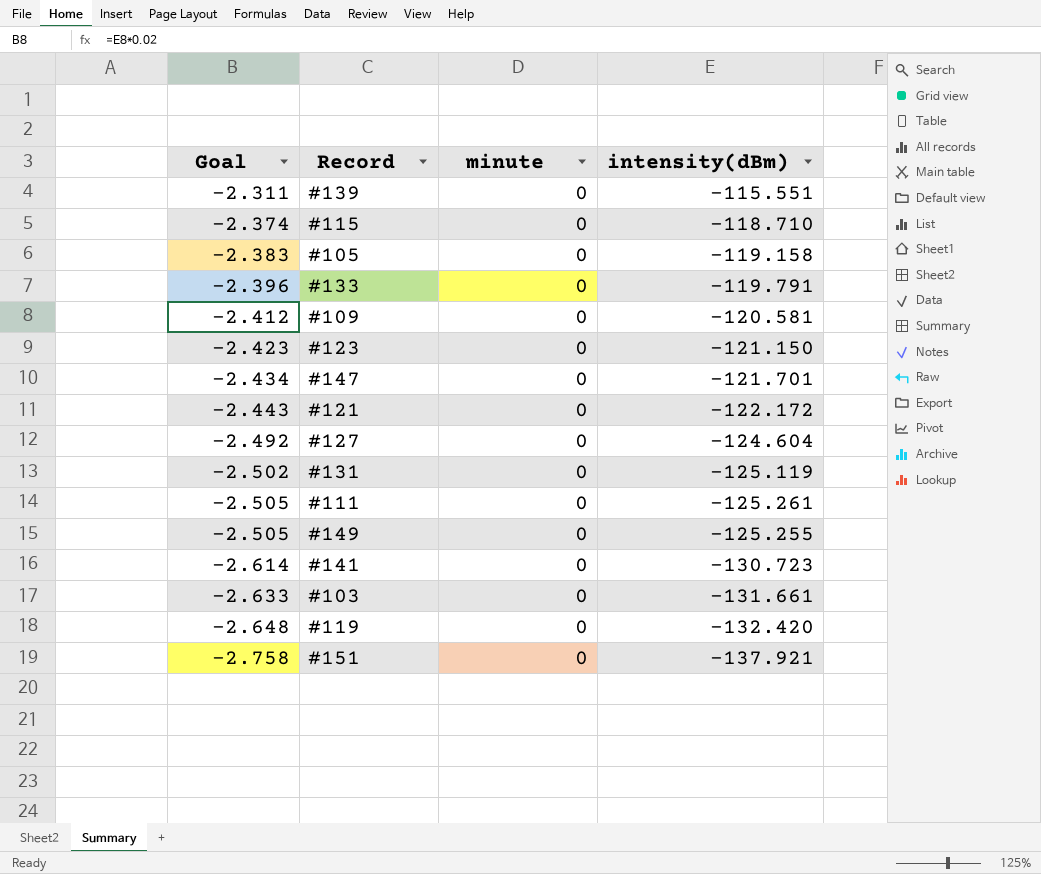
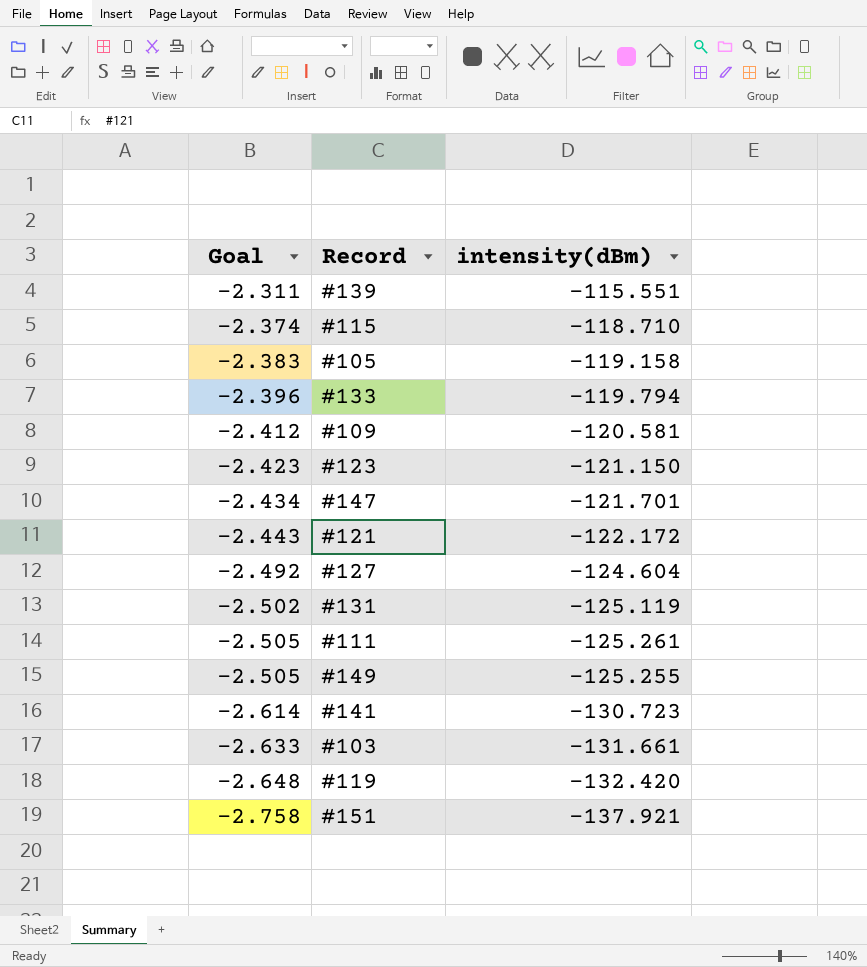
column minute | position: 3 -> none
#133 | intensity(dBm): -119.791 -> -119.794

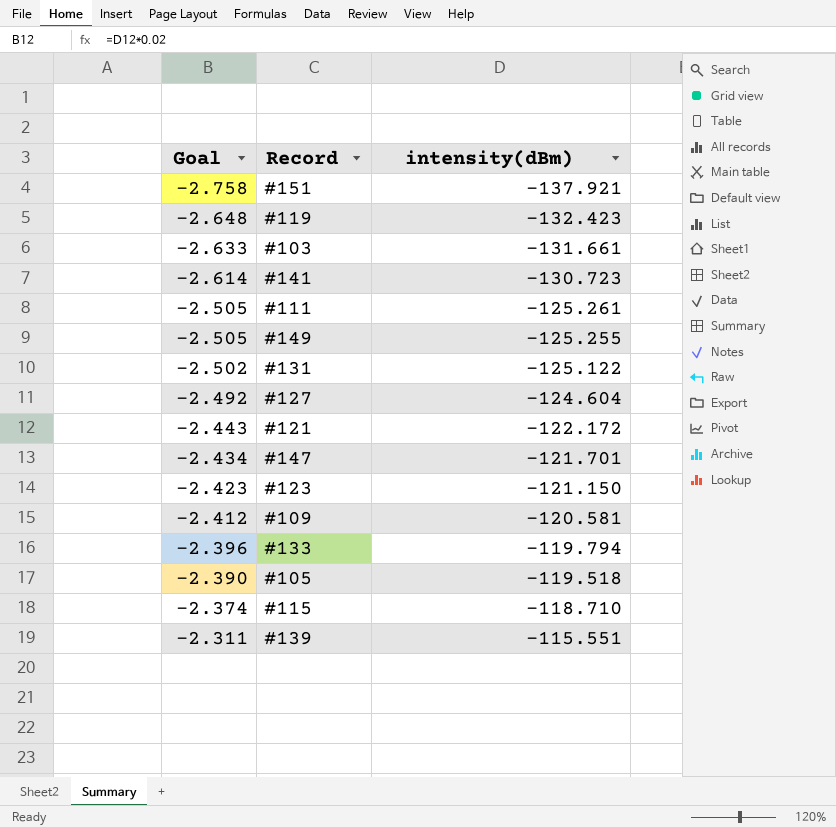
row order: Goal descending -> Goal ascending
#119 | intensity(dBm): -132.420 -> -132.423
#131 | intensity(dBm): -125.119 -> -125.122
#105 | Goal: -2.383 -> -2.390
#105 | intensity(dBm): -119.158 -> -119.518

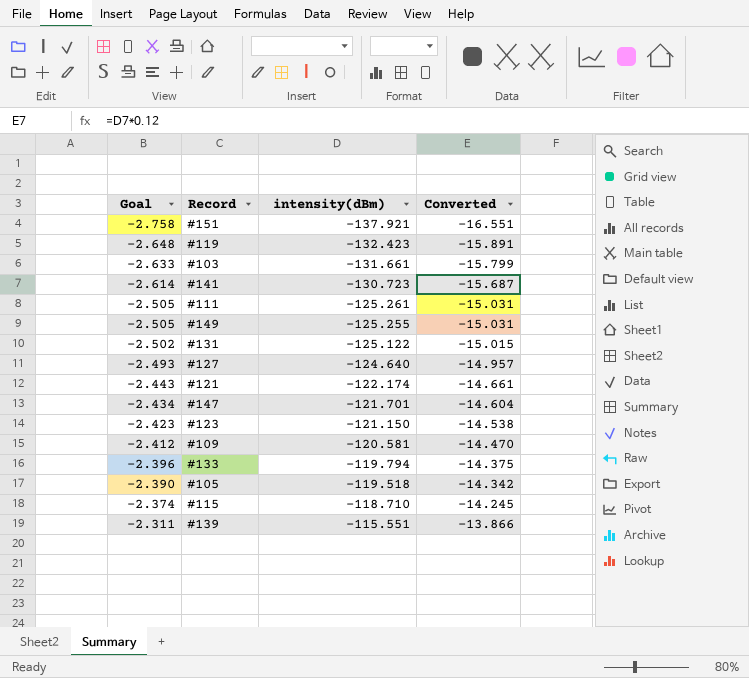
column Converted | formula: none -> [intensity(dBm)] * 0.12
#127 | Goal: -2.492 -> -2.493
#127 | intensity(dBm): -124.604 -> -124.640
#121 | intensity(dBm): -122.172 -> -122.174

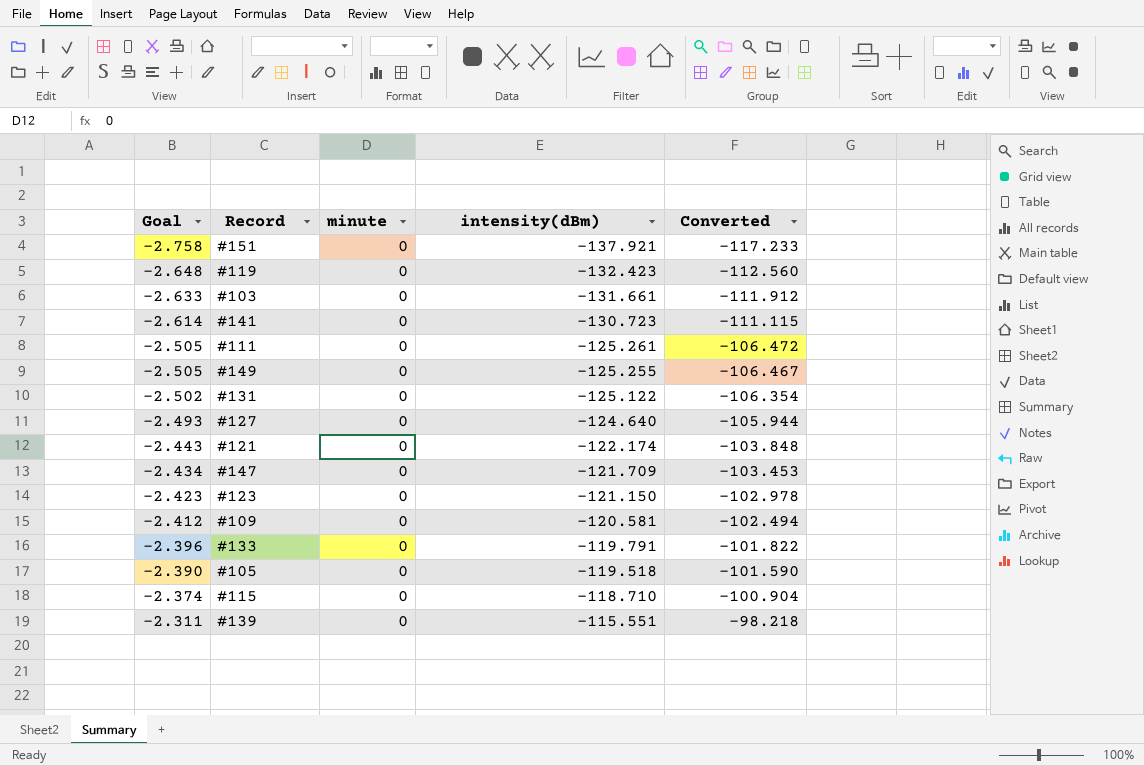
column minute | position: none -> 3
column Converted | formula: [intensity(dBm)] * 0.12 -> [intensity(dBm)] * 0.85
#147 | intensity(dBm): -121.701 -> -121.709
#133 | intensity(dBm): -119.794 -> -119.791

